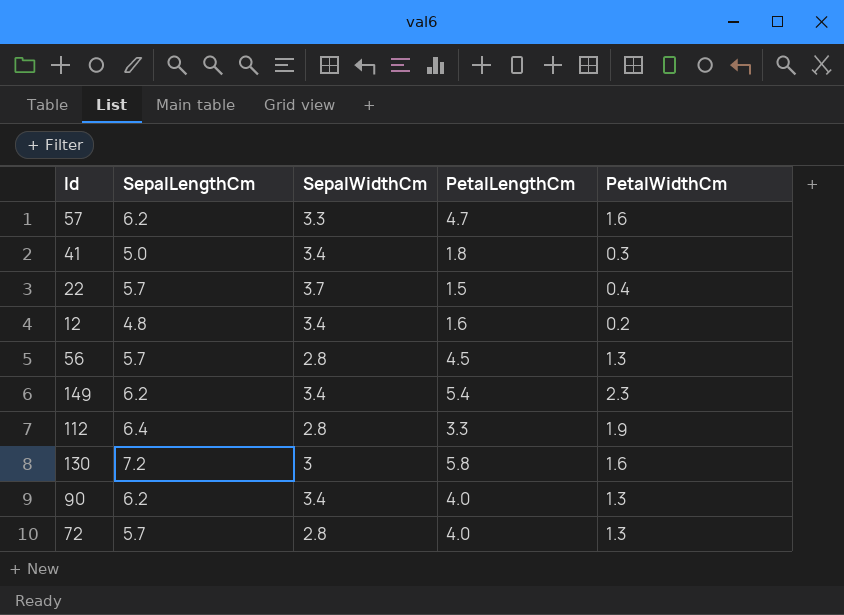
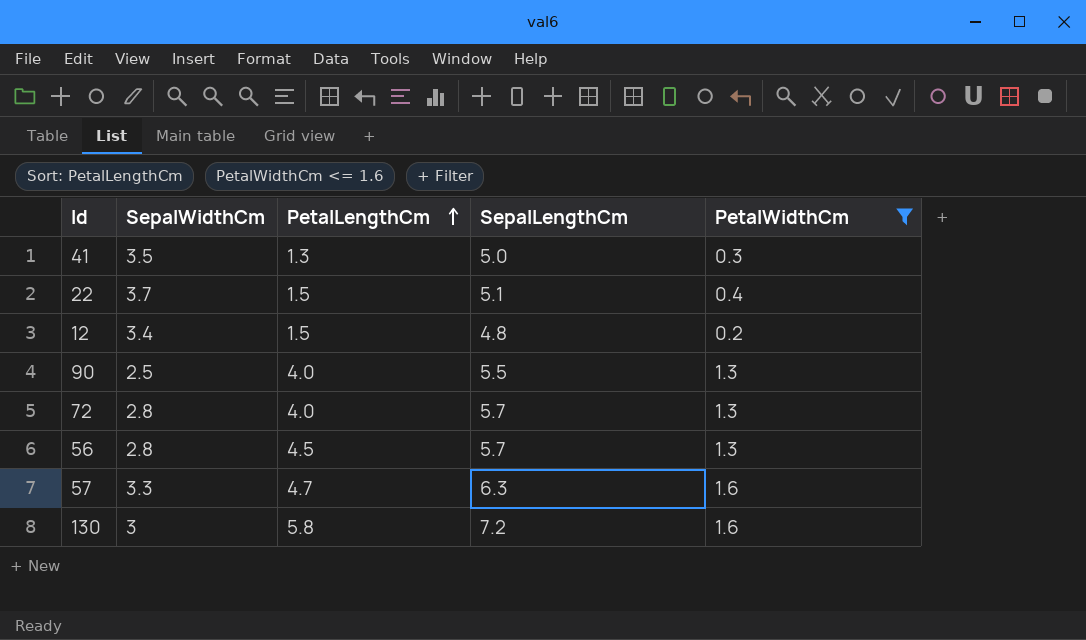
filter: none -> PetalWidthCm <= 1.6
row order: none -> PetalLengthCm ascending
column SepalLengthCm | position: 2 -> 4
41 | SepalWidthCm: 3.4 -> 3.5
41 | PetalLengthCm: 1.8 -> 1.3
22 | SepalLengthCm: 5.7 -> 5.1
12 | PetalLengthCm: 1.6 -> 1.5
90 | SepalWidthCm: 3.4 -> 2.5
90 | SepalLengthCm: 6.2 -> 5.5
57 | SepalLengthCm: 6.2 -> 6.3

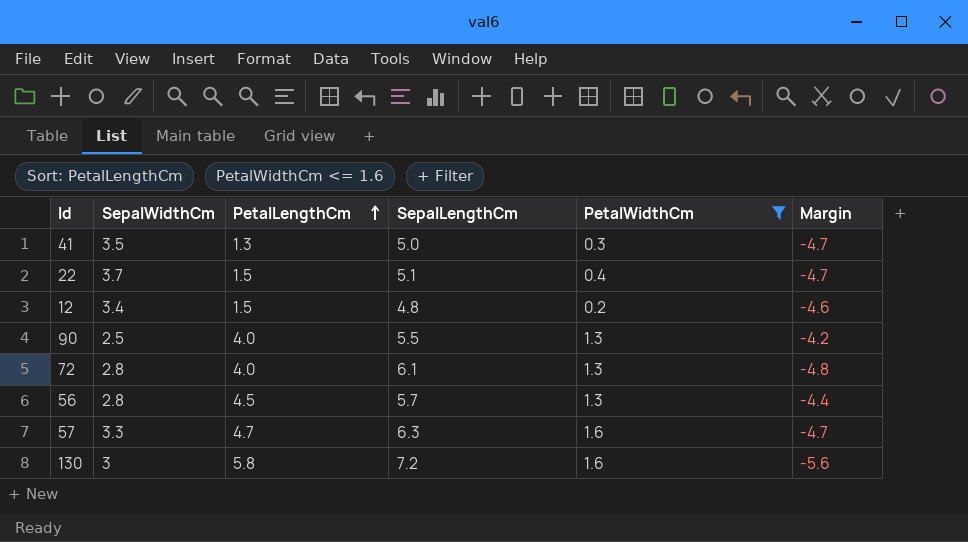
column Margin | formula: none -> [PetalWidthCm] - [SepalLengthCm]
72 | SepalLengthCm: 5.7 -> 6.1

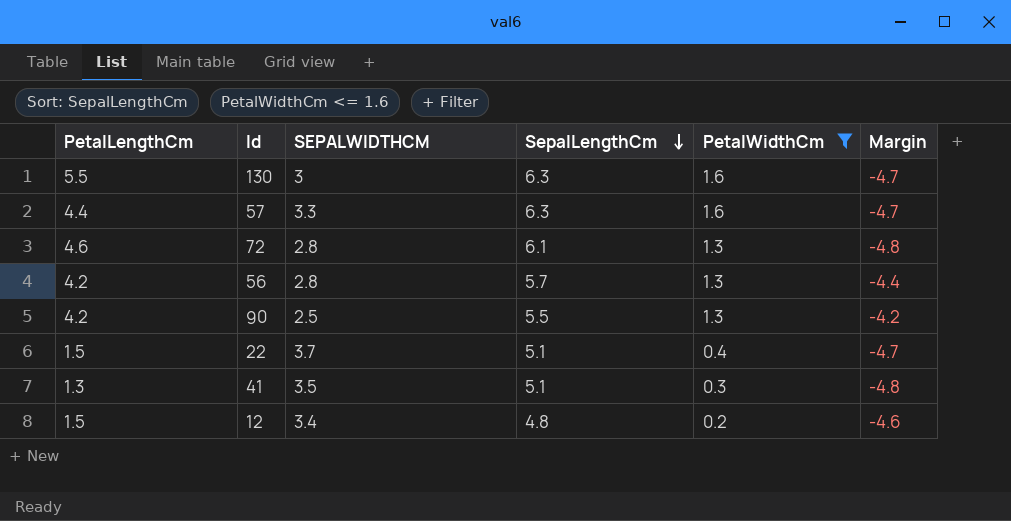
row order: PetalLengthCm ascending -> SepalLengthCm descending
column PetalLengthCm | position: 3 -> 1
column name: SepalWidthCm -> SEPALWIDTHCM
130 | PetalLengthCm: 5.8 -> 5.5
130 | SepalLengthCm: 7.2 -> 6.3
130 | Margin: -5.6 -> -4.7
57 | PetalLengthCm: 4.7 -> 4.4
72 | PetalLengthCm: 4.0 -> 4.6
56 | PetalLengthCm: 4.5 -> 4.2
90 | PetalLengthCm: 4.0 -> 4.2
41 | SepalLengthCm: 5.0 -> 5.1
41 | Margin: -4.7 -> -4.8

